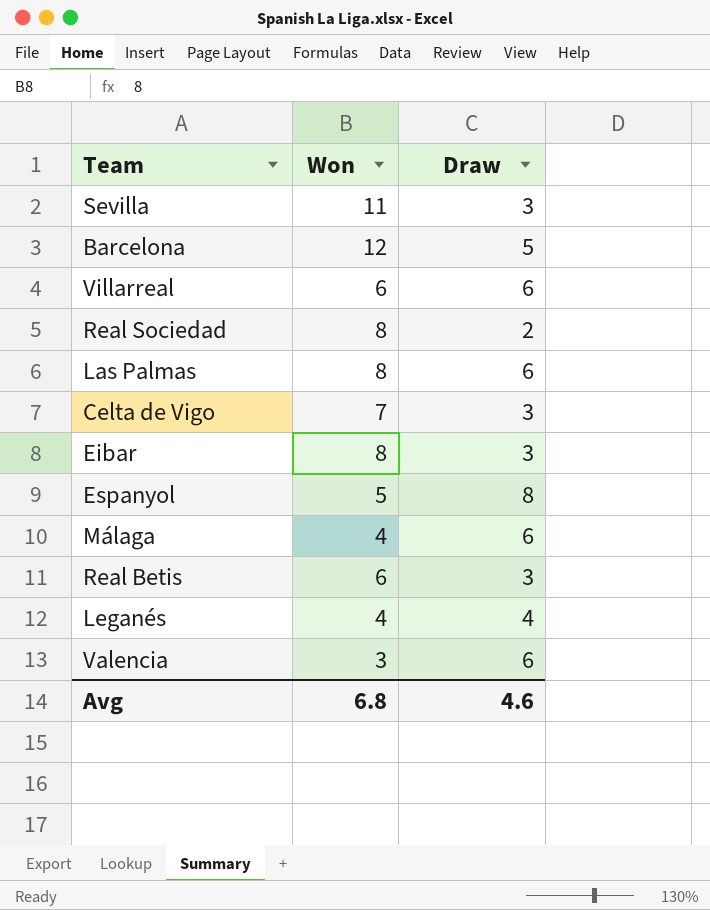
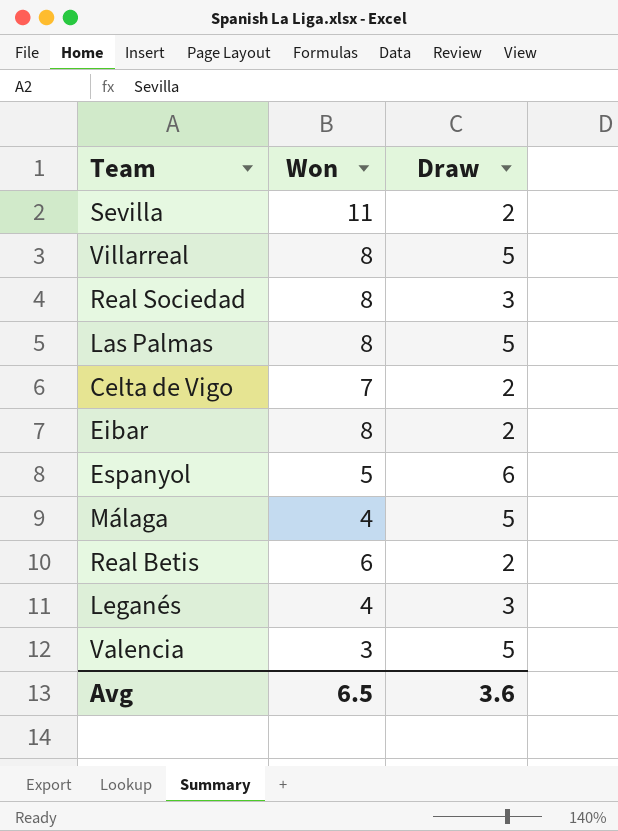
row Barcelona: 12 | 5 -> none
Sevilla | Draw: 3 -> 2
Villarreal | Won: 6 -> 8
Villarreal | Draw: 6 -> 5
Real Sociedad | Draw: 2 -> 3
Las Palmas | Draw: 6 -> 5
Celta de Vigo | Draw: 3 -> 2
Eibar | Draw: 3 -> 2
Espanyol | Draw: 8 -> 6
Málaga | Draw: 6 -> 5
Real Betis | Draw: 3 -> 2
Leganés | Draw: 4 -> 3
Valencia | Draw: 6 -> 5
Avg | Won: 6.8 -> 6.5
Avg | Draw: 4.6 -> 3.6

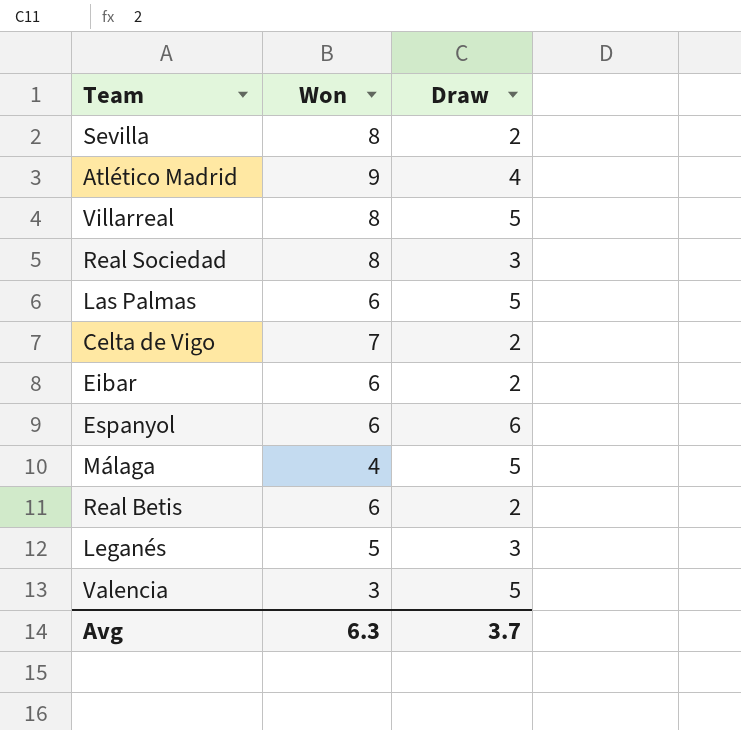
Sevilla | Won: 11 -> 8
row Atlético Madrid: none -> 9 | 4
Las Palmas | Won: 8 -> 6
Eibar | Won: 8 -> 6
Espanyol | Won: 5 -> 6
Leganés | Won: 4 -> 5
Avg | Won: 6.5 -> 6.3
Avg | Draw: 3.6 -> 3.7

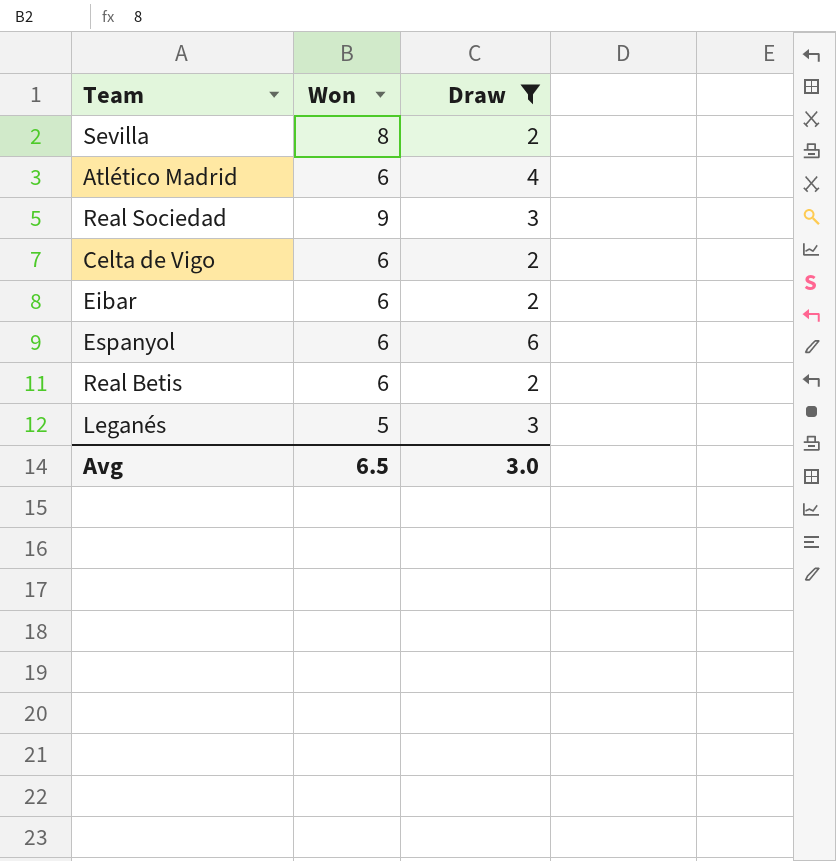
filter: none -> Draw != 5
Atlético Madrid | Won: 9 -> 6
Real Sociedad | Won: 8 -> 9
Celta de Vigo | Won: 7 -> 6
Avg | Won: 6.3 -> 6.5
Avg | Draw: 3.7 -> 3.0

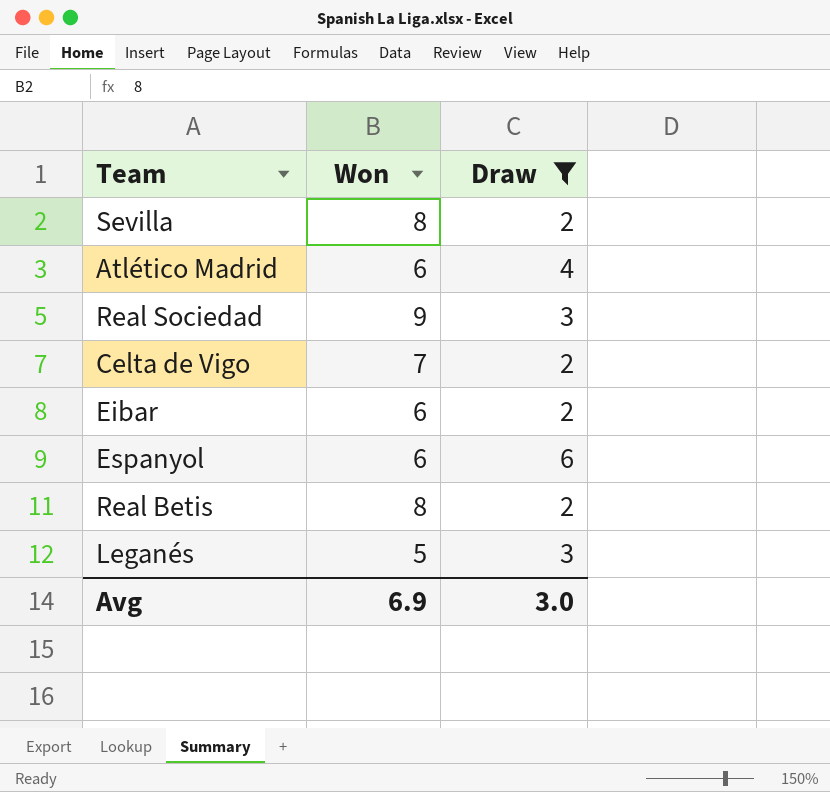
Celta de Vigo | Won: 6 -> 7
Real Betis | Won: 6 -> 8
Avg | Won: 6.5 -> 6.9

